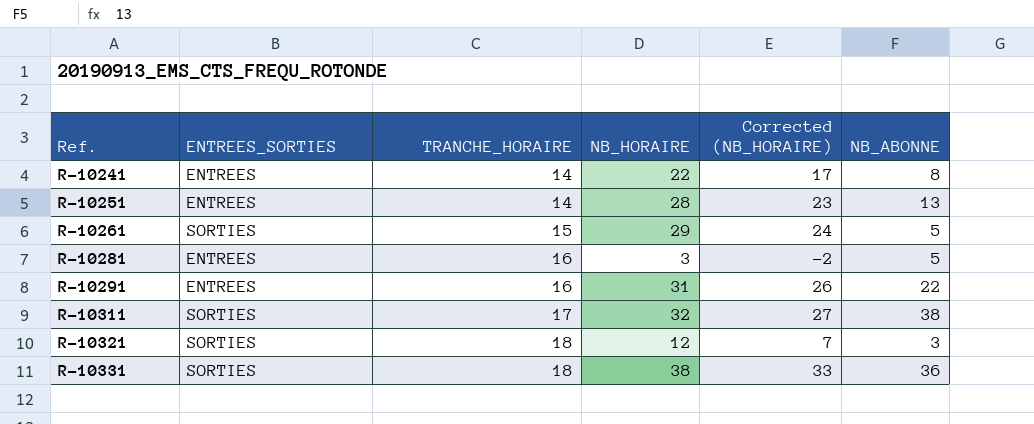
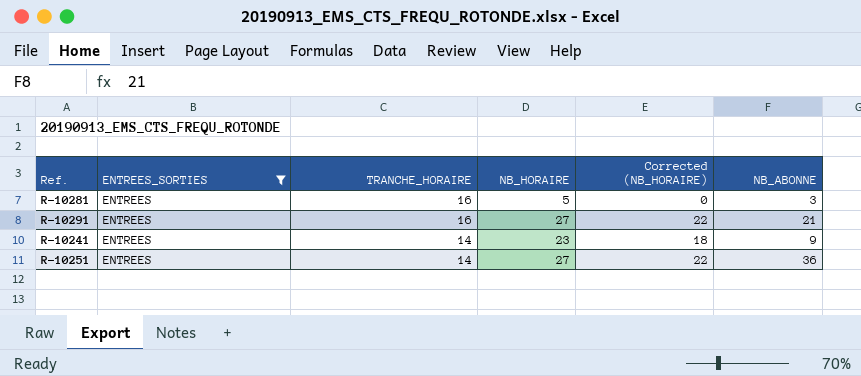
filter: none -> ENTREES_SORTIES = ENTREES
row order: Ref. ascending -> TRANCHE_HORAIRE descending
R-10281 | NB_HORAIRE: 3 -> 5
R-10281 | Corrected (NB_HORAIRE): -2 -> 0
R-10281 | NB_ABONNE: 5 -> 3
R-10291 | NB_HORAIRE: 31 -> 27
R-10291 | Corrected (NB_HORAIRE): 26 -> 22
R-10291 | NB_ABONNE: 22 -> 21
R-10241 | NB_HORAIRE: 22 -> 23
R-10241 | Corrected (NB_HORAIRE): 17 -> 18
R-10241 | NB_ABONNE: 8 -> 9
R-10251 | NB_HORAIRE: 28 -> 27
R-10251 | Corrected (NB_HORAIRE): 23 -> 22
R-10251 | NB_ABONNE: 13 -> 36

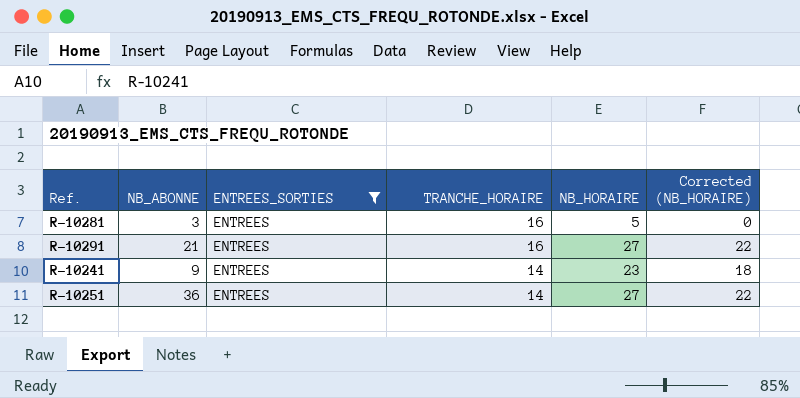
column NB_ABONNE | position: 6 -> 2

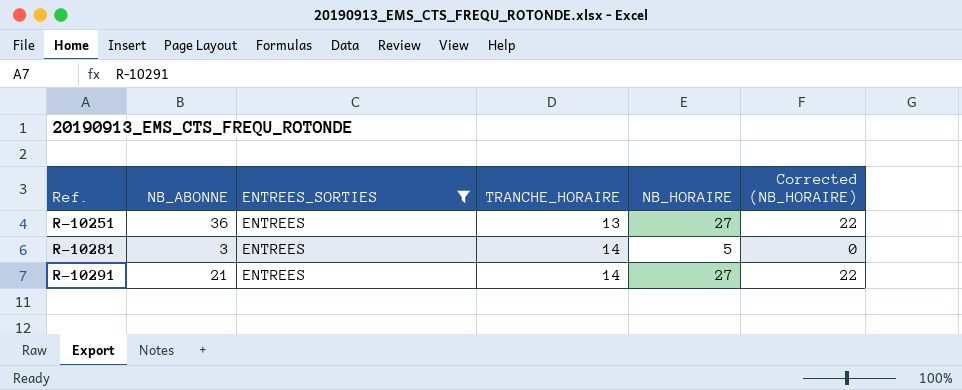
row order: TRANCHE_HORAIRE descending -> Ref. ascending
row R-10241: 9 | ENTREES | 14 | 23 | 18 -> none
R-10251 | TRANCHE_HORAIRE: 14 -> 13
R-10281 | TRANCHE_HORAIRE: 16 -> 14
R-10291 | TRANCHE_HORAIRE: 16 -> 14

